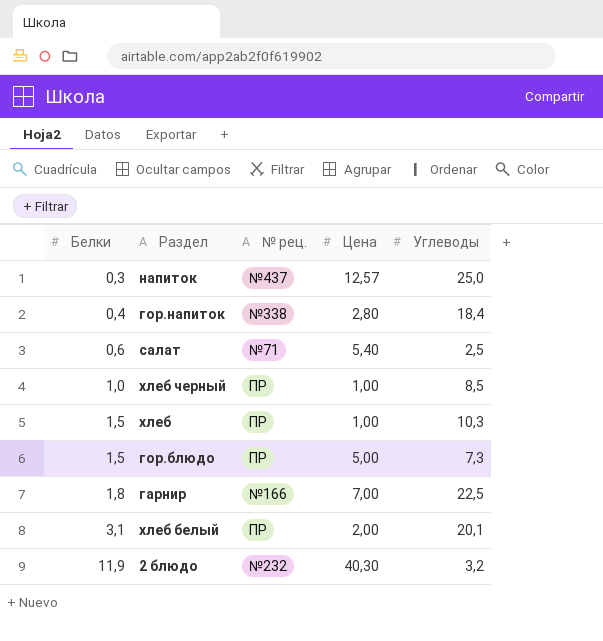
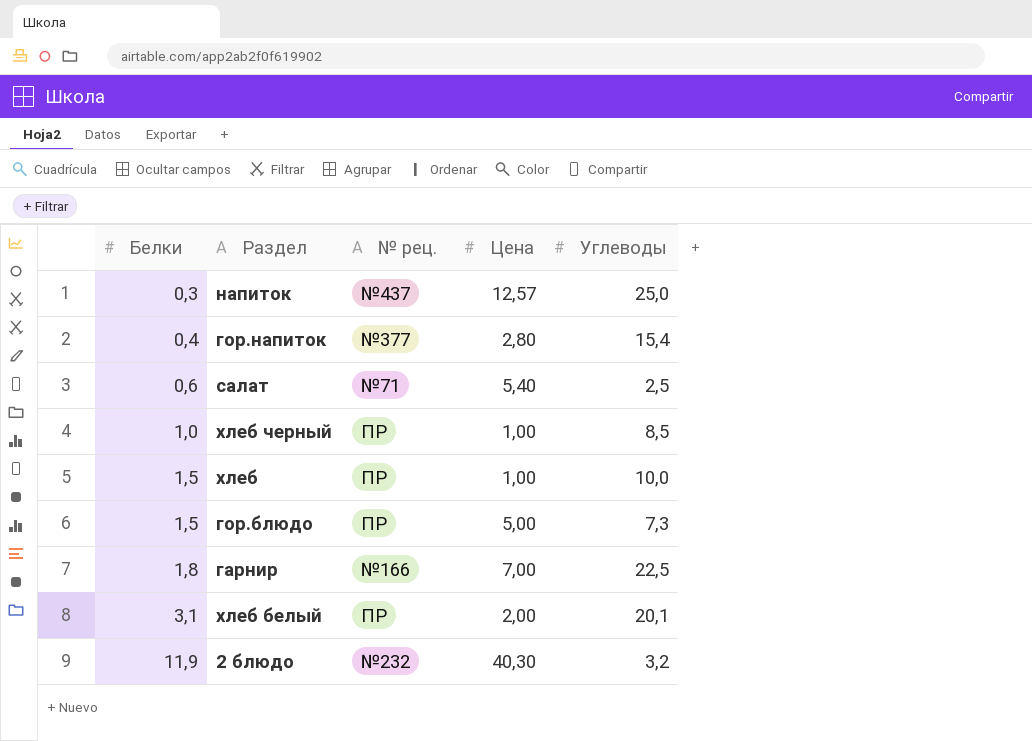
гор.напиток | № рец.: №338 -> №377
гор.напиток | Углеводы: 18,4 -> 15,4
хлеб | Углеводы: 10,3 -> 10,0

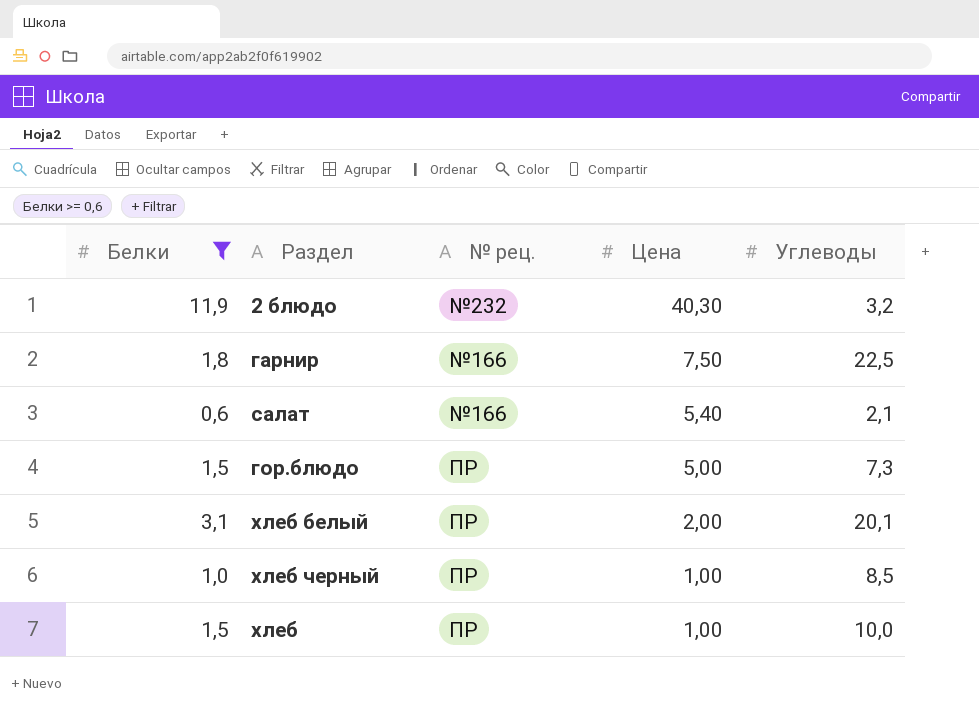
filter: none -> Белки >= 0,6
row order: Белки ascending -> Цена descending
гарнир | Цена: 7,00 -> 7,50
салат | № рец.: №71 -> №166
салат | Углеводы: 2,5 -> 2,1

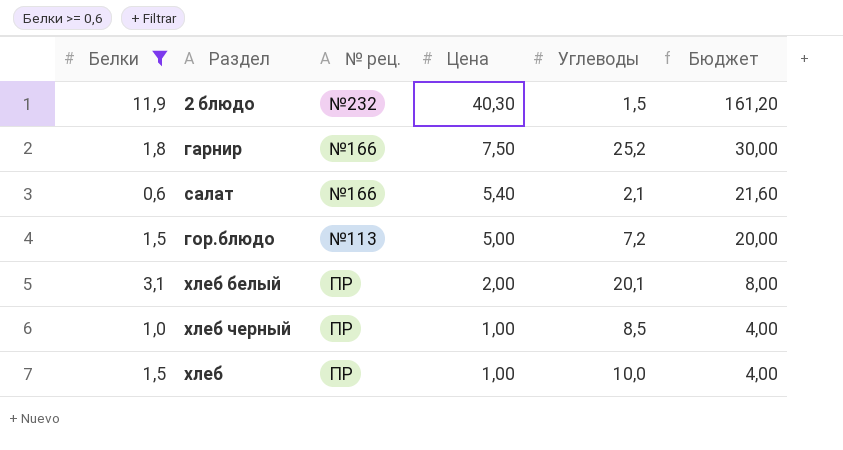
column Бюджет | formula: none -> [Цена] * 4
2 блюдо | Углеводы: 3,2 -> 1,5
гарнир | Углеводы: 22,5 -> 25,2
гор.блюдо | № рец.: ПР -> №113
гор.блюдо | Углеводы: 7,3 -> 7,2

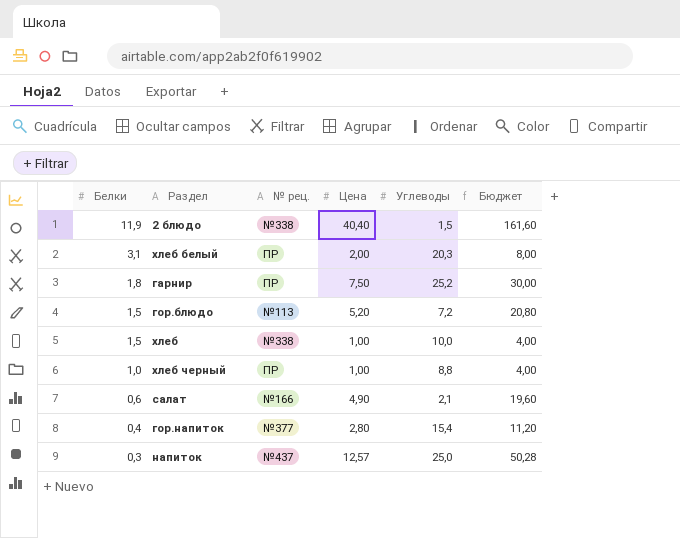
filter: Белки >= 0,6 -> none
row order: Цена descending -> Белки descending
2 блюдо | № рец.: №232 -> №338
2 блюдо | Цена: 40,30 -> 40,40
2 блюдо | Бюджет: 161,20 -> 161,60
хлеб белый | Углеводы: 20,1 -> 20,3
гарнир | № рец.: №166 -> ПР
гор.блюдо | Цена: 5,00 -> 5,20
гор.блюдо | Бюджет: 20,00 -> 20,80
хлеб | № рец.: ПР -> №338
хлеб черный | Углеводы: 8,5 -> 8,8
салат | Цена: 5,40 -> 4,90
салат | Бюджет: 21,60 -> 19,60

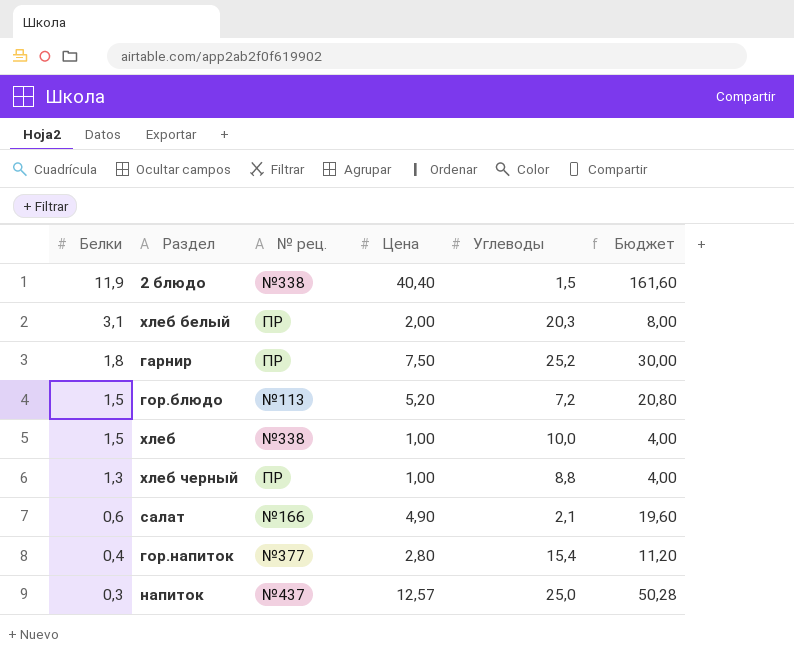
хлеб черный | Белки: 1,0 -> 1,3

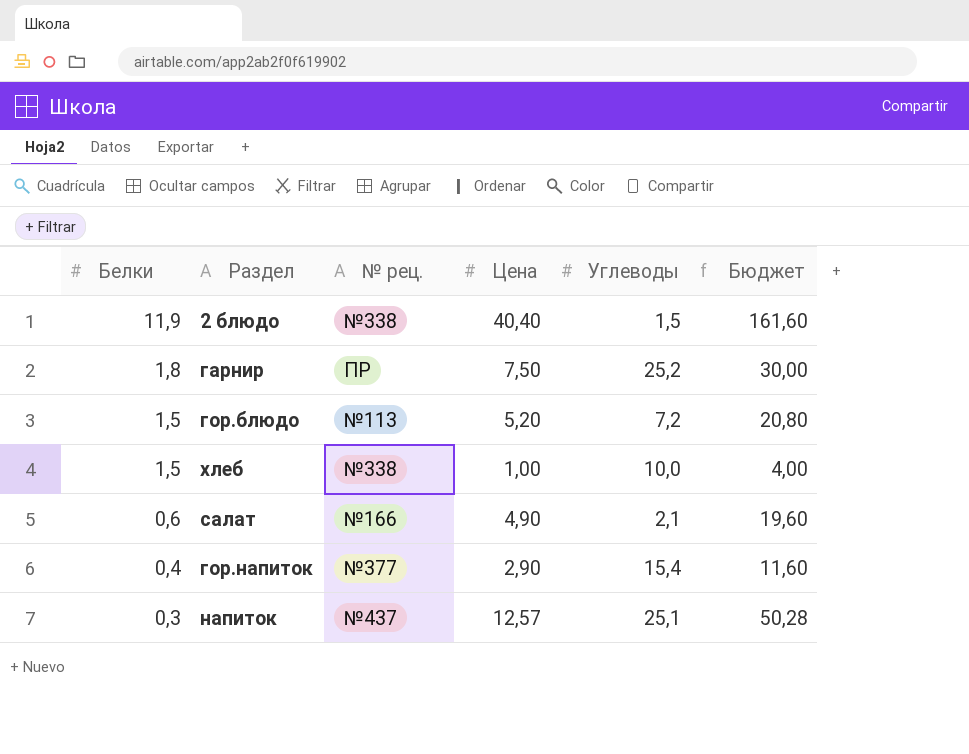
row хлеб белый: 3,1 | ПР | 2,00 | 20,3 | 8,00 -> none
row хлеб черный: 1,3 | ПР | 1,00 | 8,8 | 4,00 -> none
гор.напиток | Цена: 2,80 -> 2,90
гор.напиток | Бюджет: 11,20 -> 11,60
напиток | Углеводы: 25,0 -> 25,1

